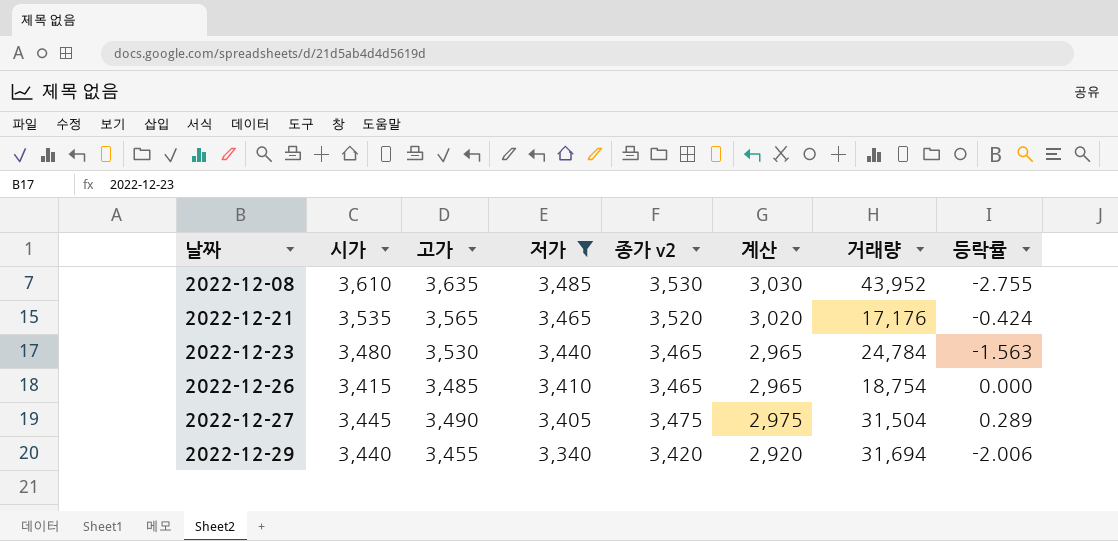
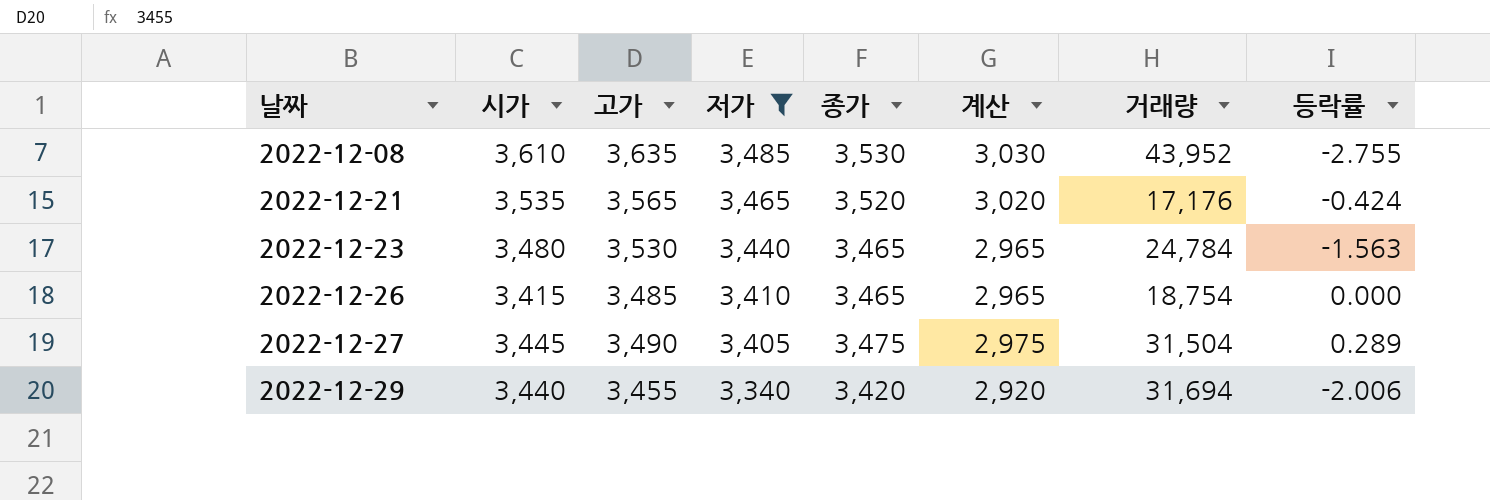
column name: 종가 v2 -> 종가

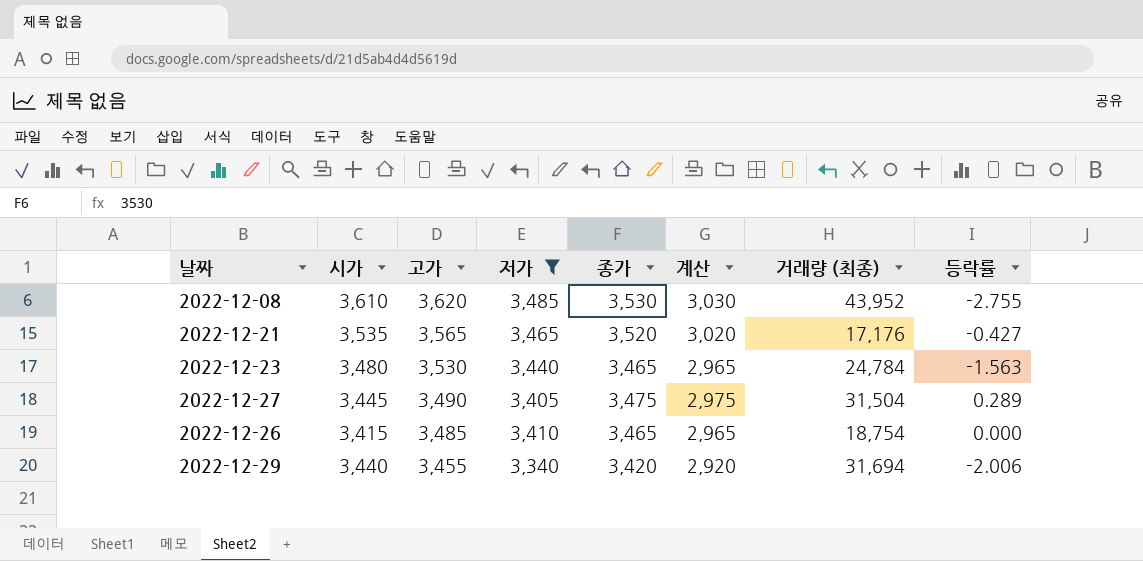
row order: 날짜 ascending -> 고가 descending
column name: 거래량 -> 거래량 (최종)
2022-12-08 | 고가: 3,635 -> 3,620
2022-12-21 | 등락률: -0.424 -> -0.427

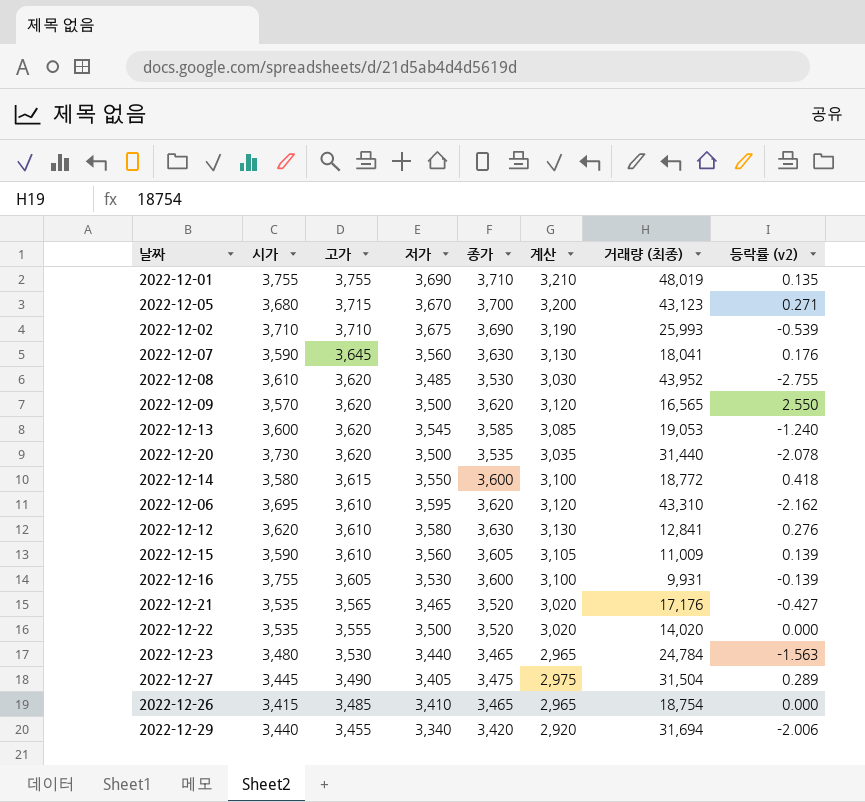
filter: 저가 <= 3,485 -> none
column name: 등락률 -> 등락률 (v2)

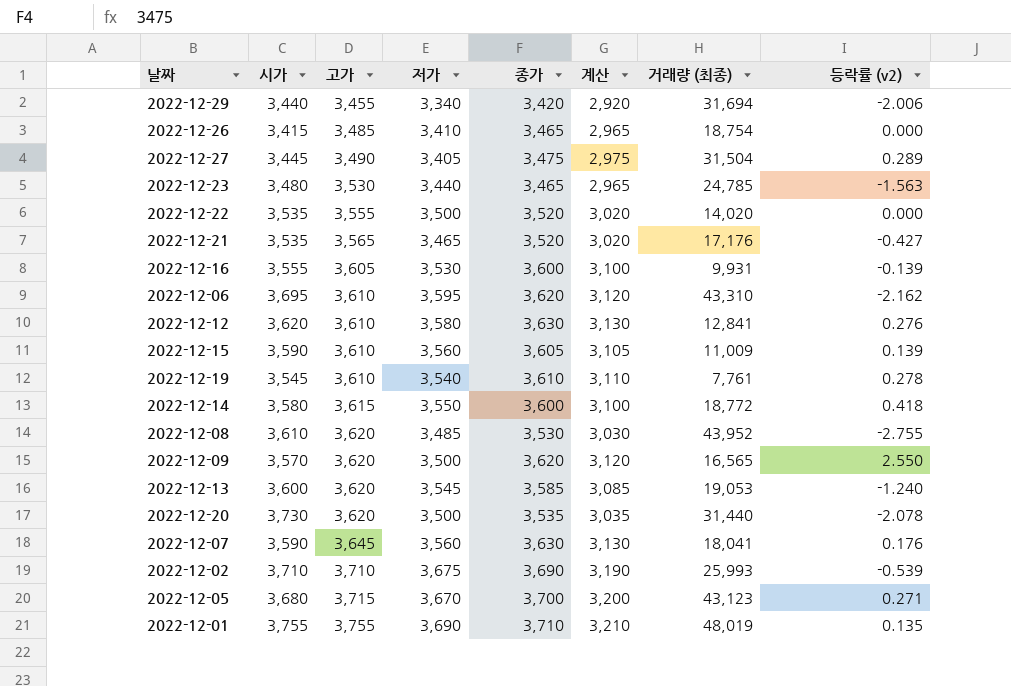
row order: 고가 descending -> 고가 ascending
2022-12-23 | 거래량 (최종): 24,784 -> 24,785
2022-12-16 | 시가: 3,755 -> 3,555
row 2022-12-19: none -> 3,545 | 3,610 | 3,540 | 3,610 | 3,110 | 7,761 | 0.278

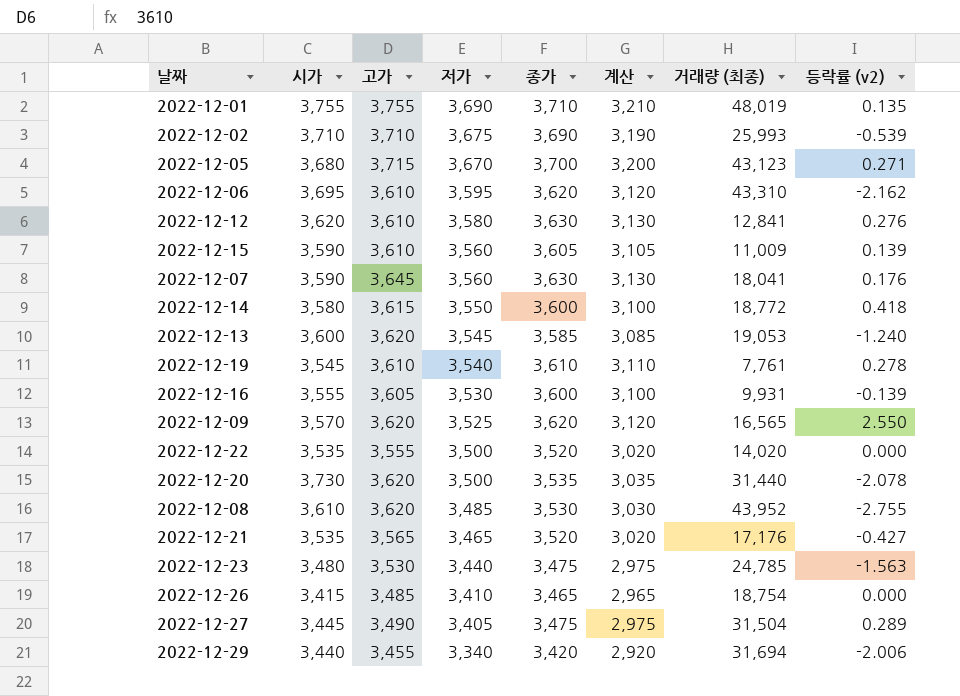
row order: 고가 ascending -> 저가 descending
2022-12-09 | 저가: 3,500 -> 3,525
2022-12-23 | 종가: 3,465 -> 3,475
2022-12-23 | 계산: 2,965 -> 2,975

